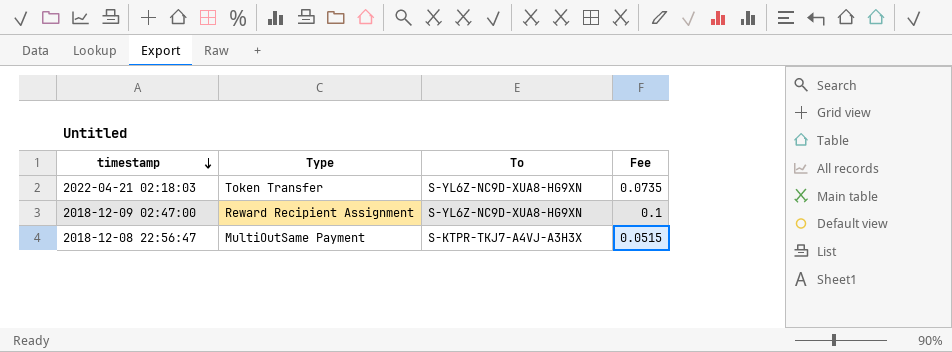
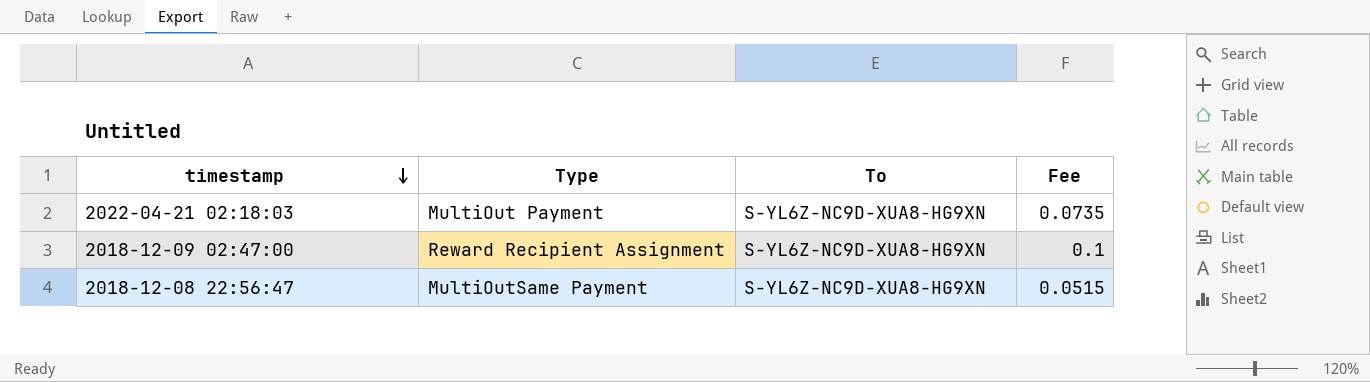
2022-04-21 02:18:03 | Type: Token Transfer -> MultiOut Payment
2018-12-08 22:56:47 | To: S-KTPR-TKJ7-A4VJ-A3H3X -> S-YL6Z-NC9D-XUA8-HG9XN

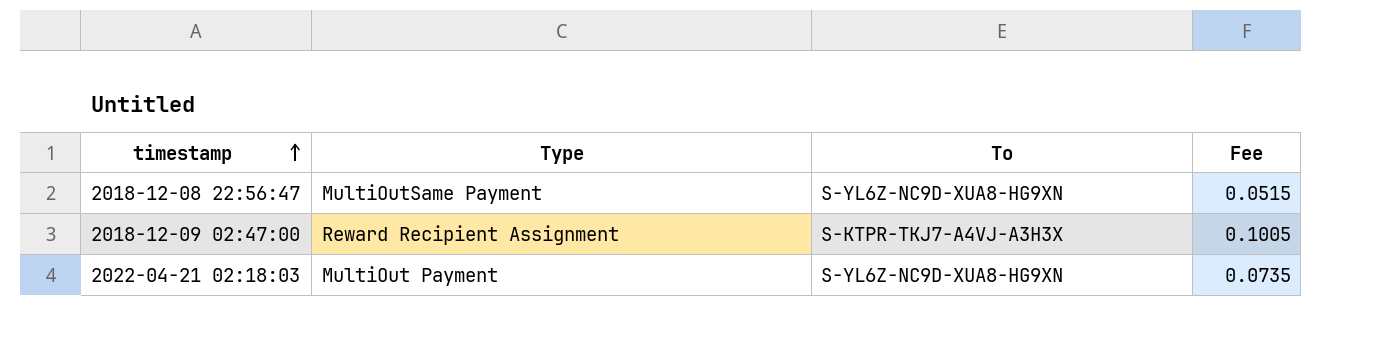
row order: timestamp descending -> timestamp ascending
2018-12-09 02:47:00 | To: S-YL6Z-NC9D-XUA8-HG9XN -> S-KTPR-TKJ7-A4VJ-A3H3X
2018-12-09 02:47:00 | Fee: 0.1 -> 0.1005

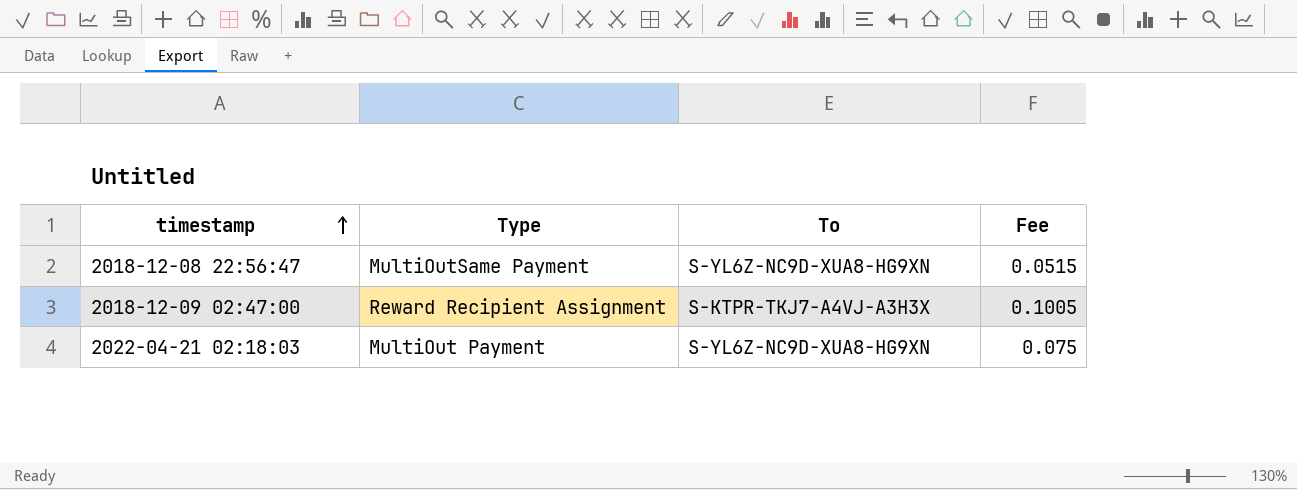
2022-04-21 02:18:03 | Fee: 0.0735 -> 0.075

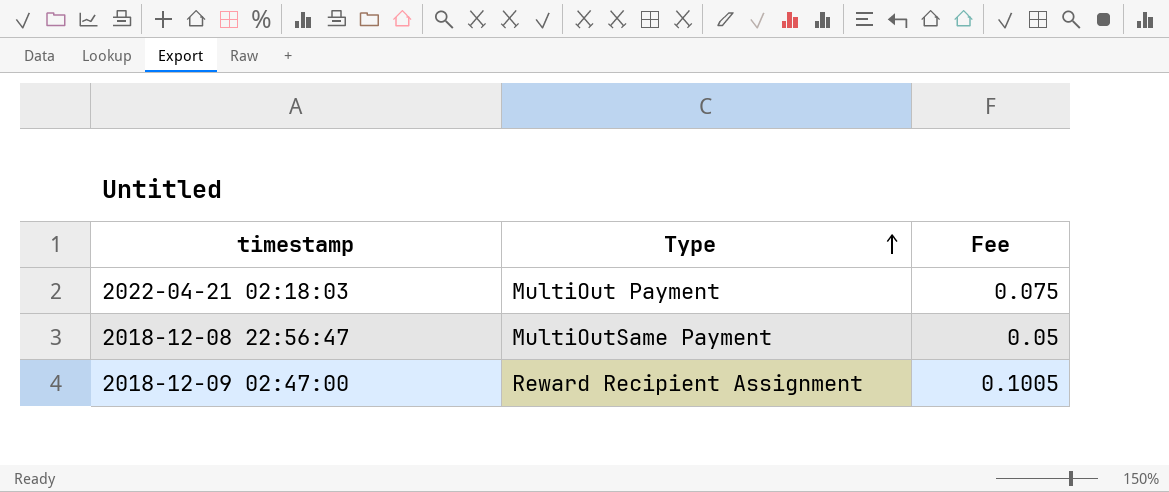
row order: timestamp ascending -> Type ascending
column To | position: 3 -> none
2018-12-08 22:56:47 | Fee: 0.0515 -> 0.05

